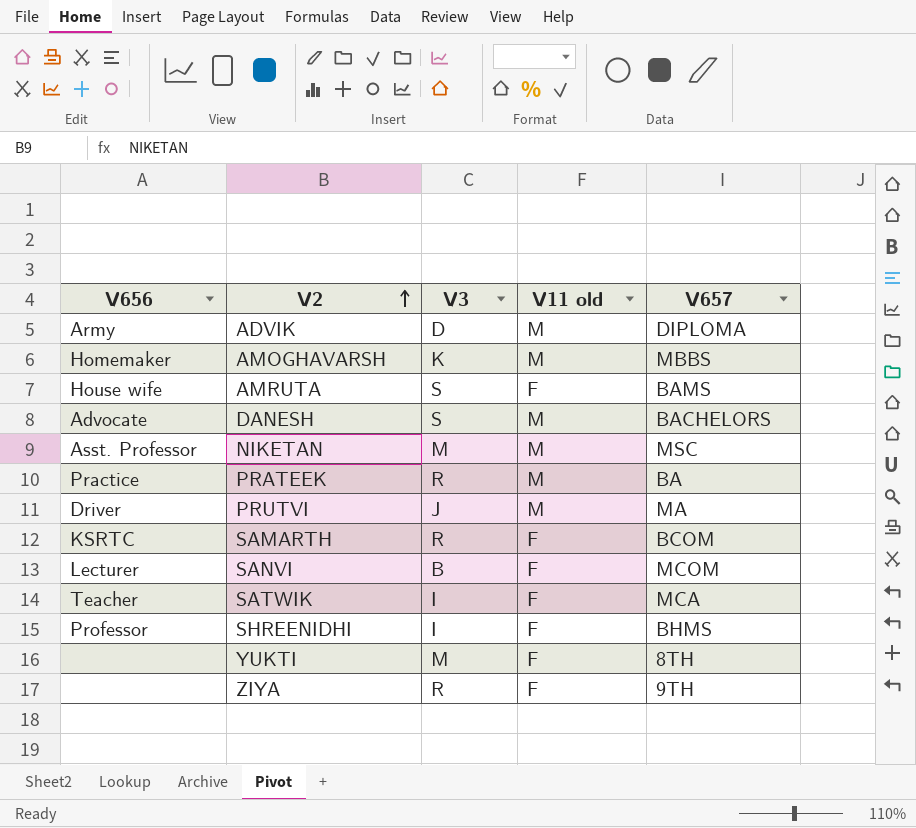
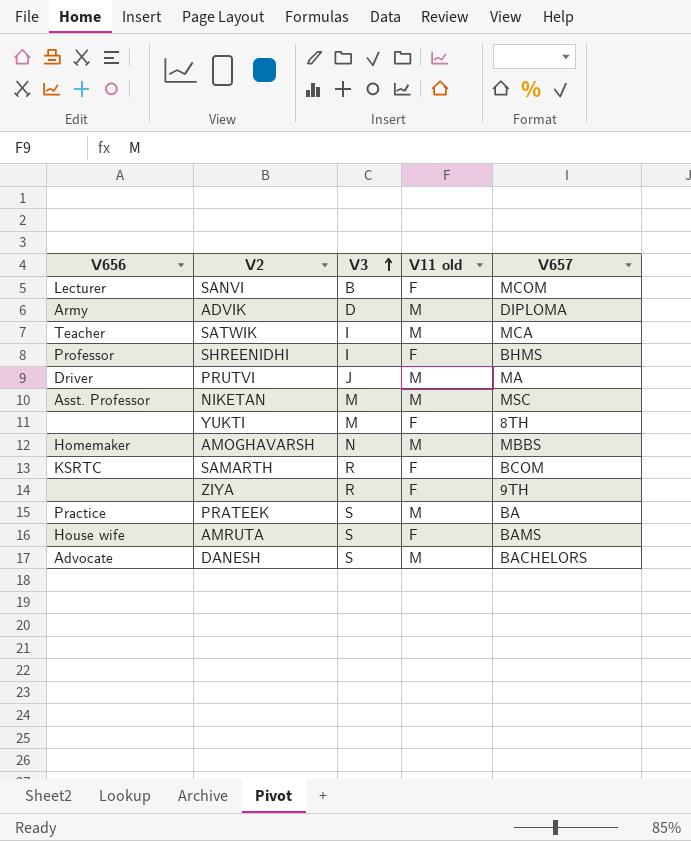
row order: V2 ascending -> V3 ascending
SATWIK | V11 old: F -> M
AMOGHAVARSH | V3: K -> N
PRATEEK | V3: R -> S

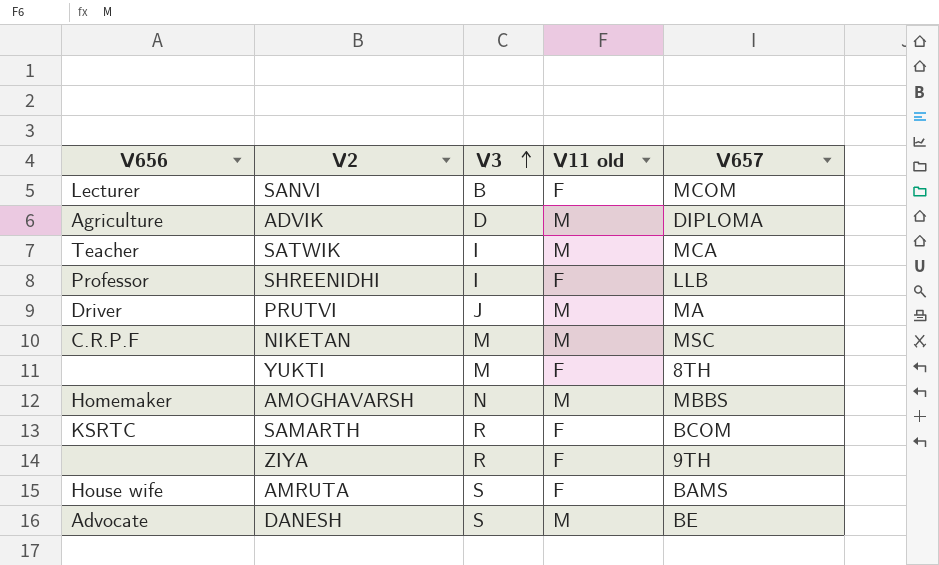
row PRATEEK: Practice | S | M | BA -> none
ADVIK | V656: Army -> Agriculture
SHREENIDHI | V657: BHMS -> LLB
NIKETAN | V656: Asst. Professor -> C.R.P.F
DANESH | V657: BACHELORS -> BE

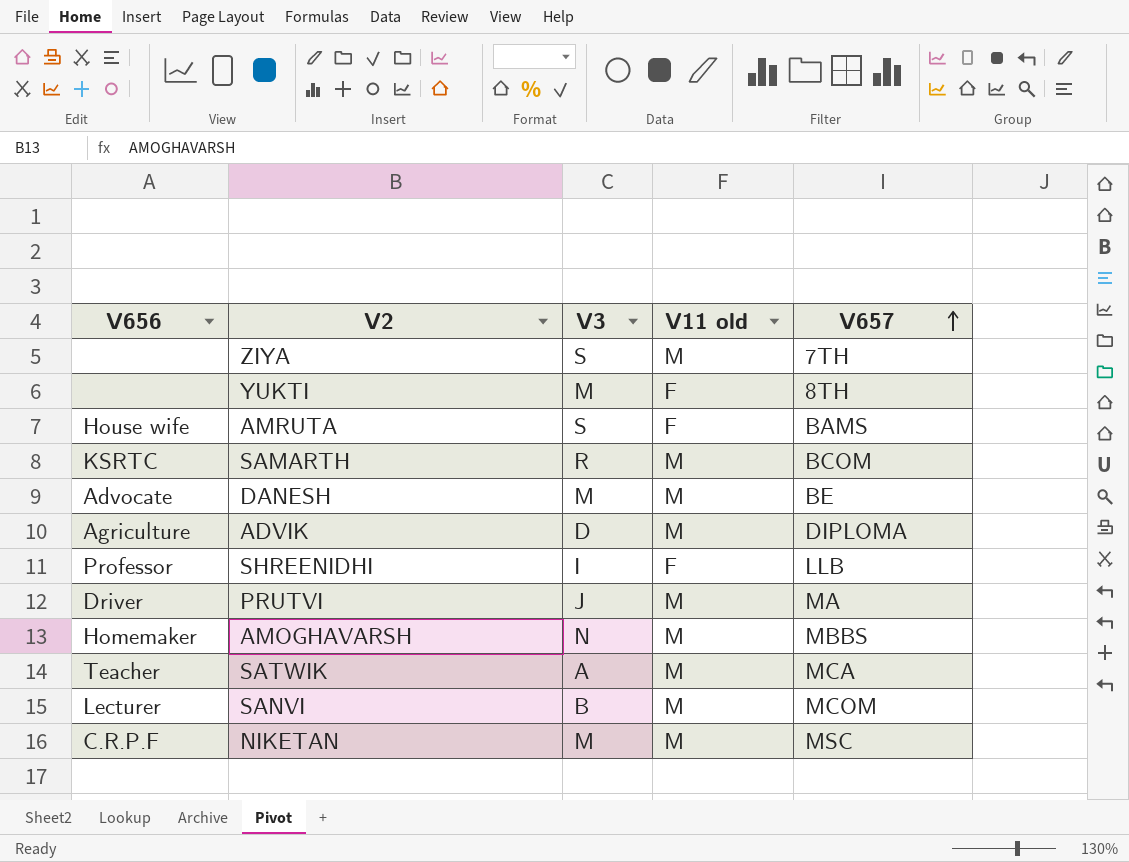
row order: V3 ascending -> V657 ascending
ZIYA | V3: R -> S
ZIYA | V11 old: F -> M
ZIYA | V657: 9TH -> 7TH
SAMARTH | V11 old: F -> M
DANESH | V3: S -> M
SATWIK | V3: I -> A
SANVI | V11 old: F -> M

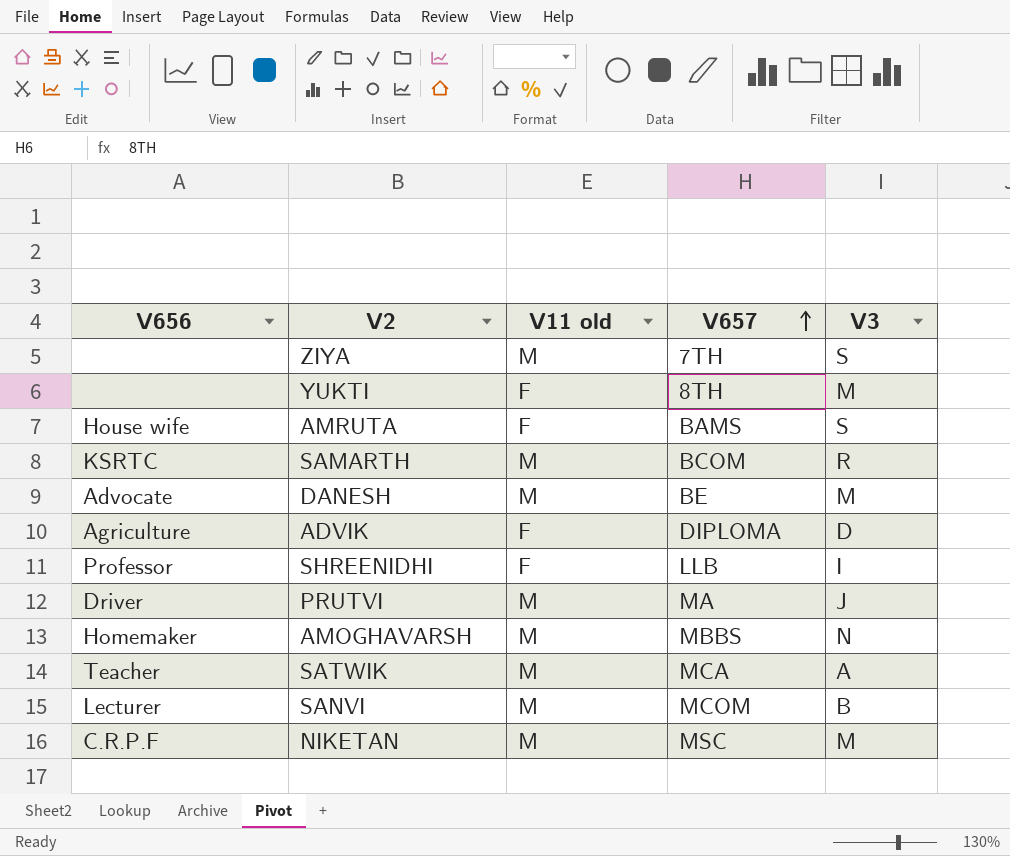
column V3 | position: 3 -> 5
ADVIK | V11 old: M -> F

